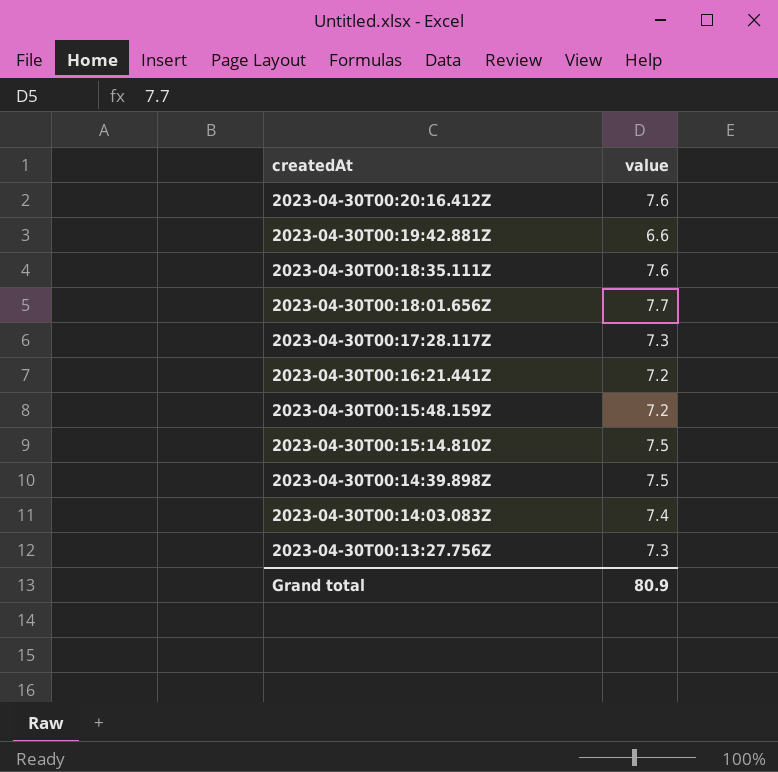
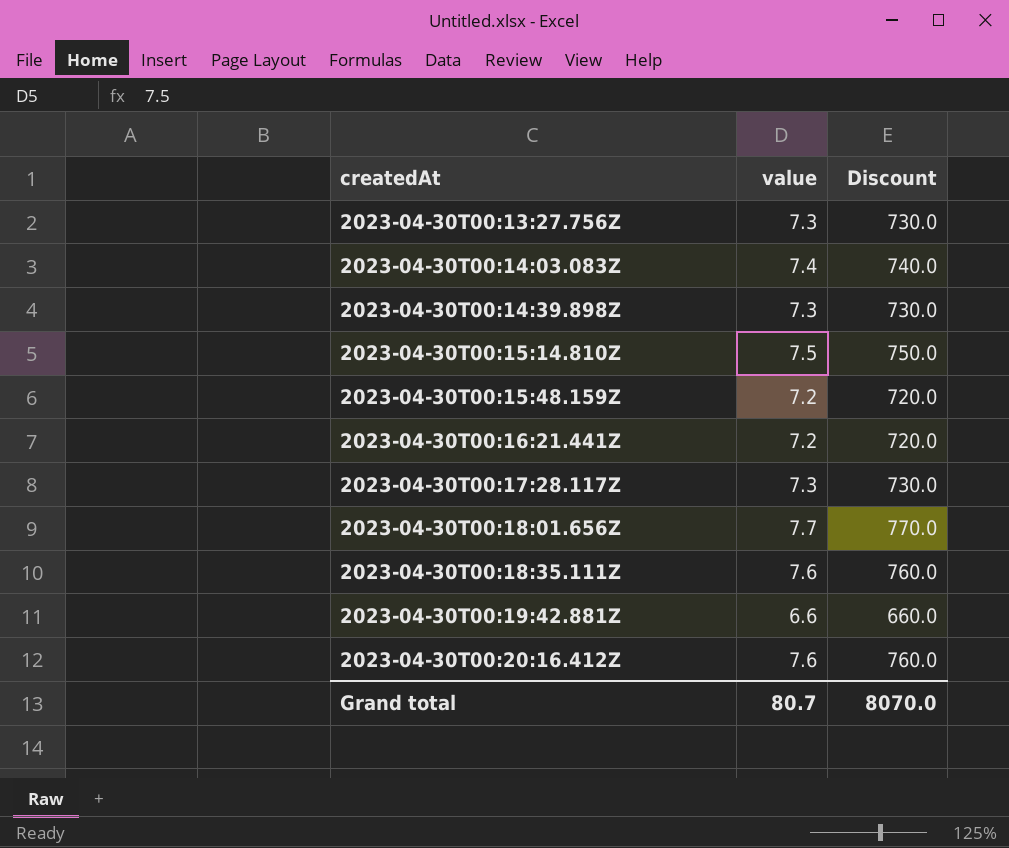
row order: createdAt descending -> createdAt ascending
column Discount | formula: none -> [value] * 100
2023-04-30T00:14:39.898Z | value: 7.5 -> 7.3
Grand total | value: 80.9 -> 80.7

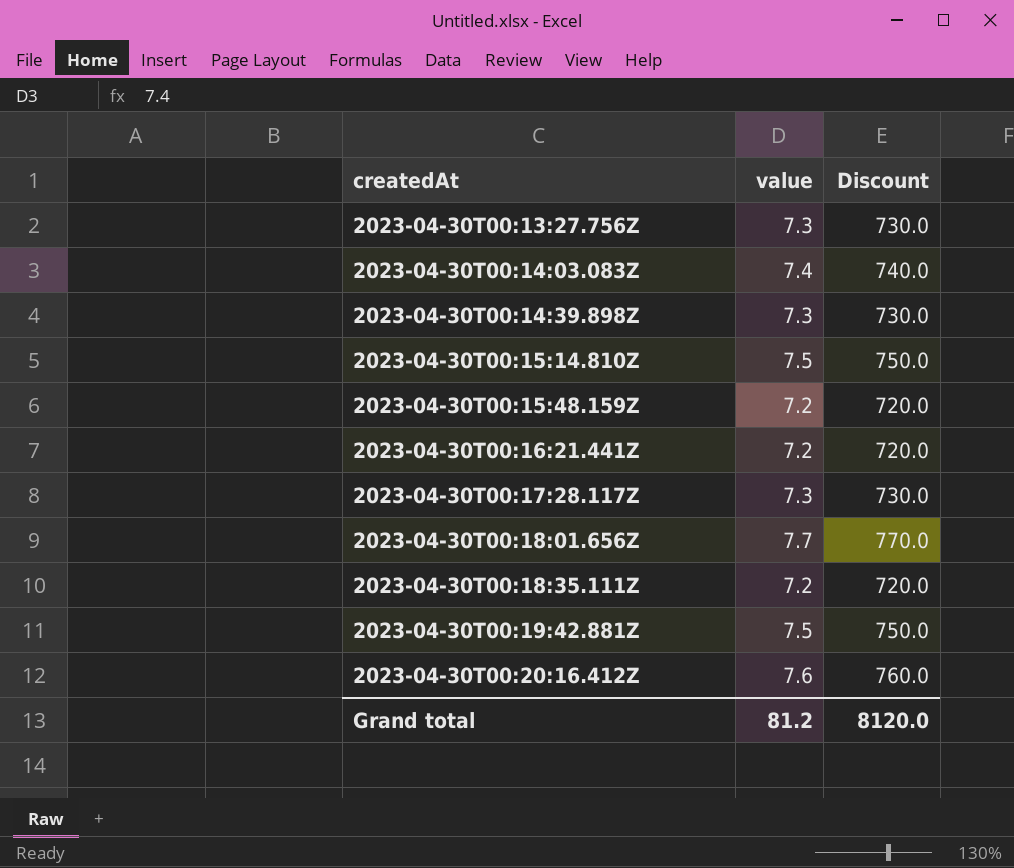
2023-04-30T00:18:35.111Z | value: 7.6 -> 7.2
2023-04-30T00:18:35.111Z | Discount: 760.0 -> 720.0
2023-04-30T00:19:42.881Z | value: 6.6 -> 7.5
2023-04-30T00:19:42.881Z | Discount: 660.0 -> 750.0
Grand total | value: 80.7 -> 81.2
Grand total | Discount: 8070.0 -> 8120.0

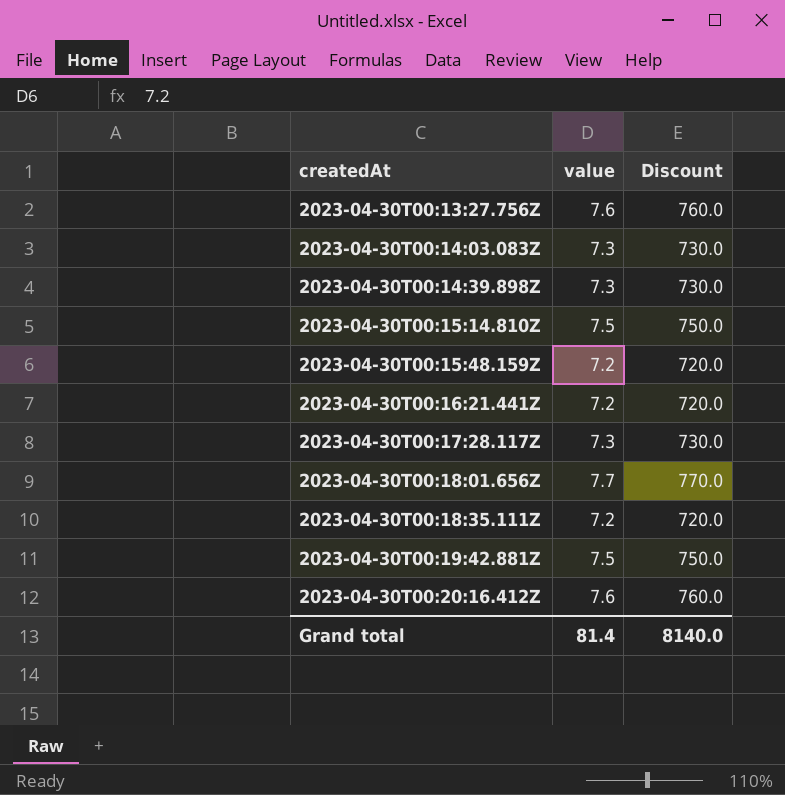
2023-04-30T00:13:27.756Z | value: 7.3 -> 7.6
2023-04-30T00:13:27.756Z | Discount: 730.0 -> 760.0
2023-04-30T00:14:03.083Z | value: 7.4 -> 7.3
2023-04-30T00:14:03.083Z | Discount: 740.0 -> 730.0
Grand total | value: 81.2 -> 81.4
Grand total | Discount: 8120.0 -> 8140.0

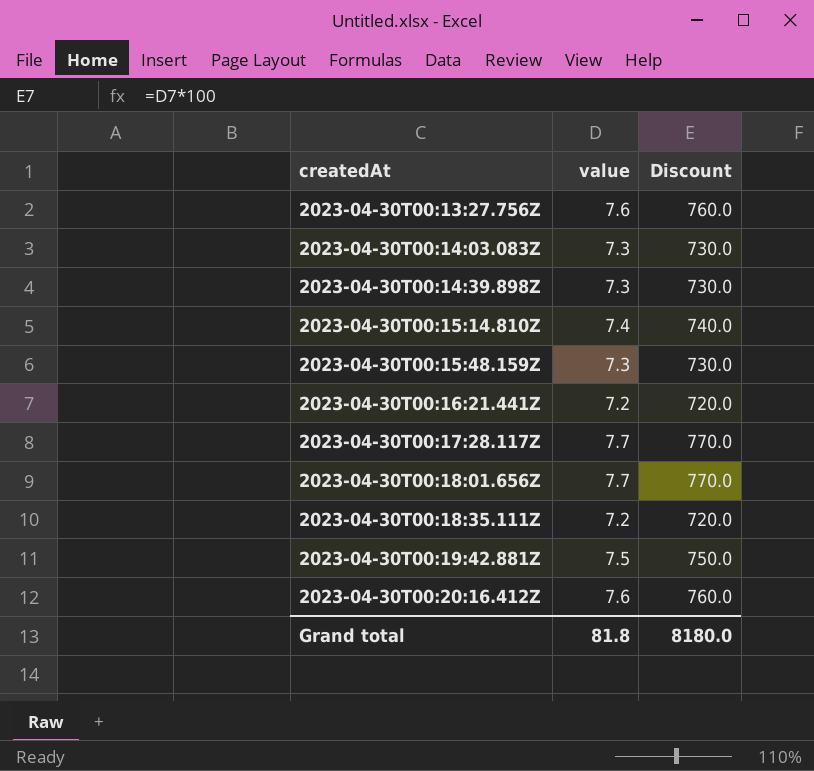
2023-04-30T00:15:14.810Z | value: 7.5 -> 7.4
2023-04-30T00:15:14.810Z | Discount: 750.0 -> 740.0
2023-04-30T00:15:48.159Z | value: 7.2 -> 7.3
2023-04-30T00:15:48.159Z | Discount: 720.0 -> 730.0
2023-04-30T00:17:28.117Z | value: 7.3 -> 7.7
2023-04-30T00:17:28.117Z | Discount: 730.0 -> 770.0
Grand total | value: 81.4 -> 81.8
Grand total | Discount: 8140.0 -> 8180.0

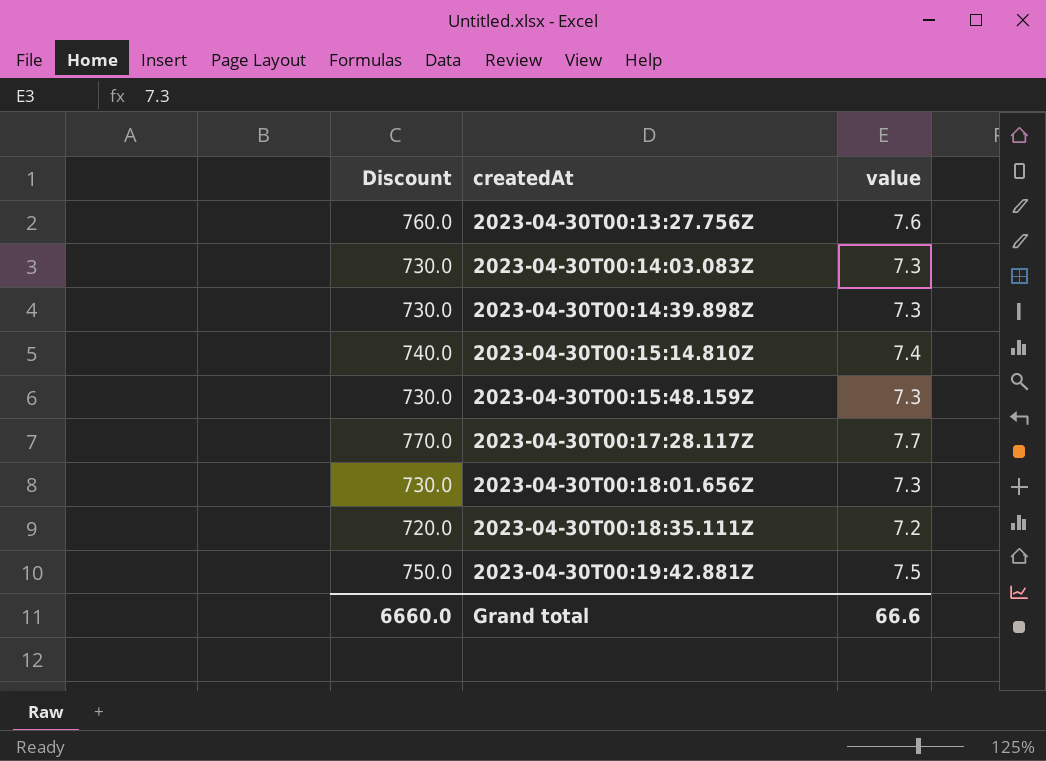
column Discount | position: 3 -> 1
row 2023-04-30T00:16:21.441Z: 7.2 | 720.0 -> none
row 2023-04-30T00:20:16.412Z: 7.6 | 760.0 -> none
2023-04-30T00:18:01.656Z | Discount: 770.0 -> 730.0
2023-04-30T00:18:01.656Z | value: 7.7 -> 7.3
Grand total | Discount: 8180.0 -> 6660.0
Grand total | value: 81.8 -> 66.6

